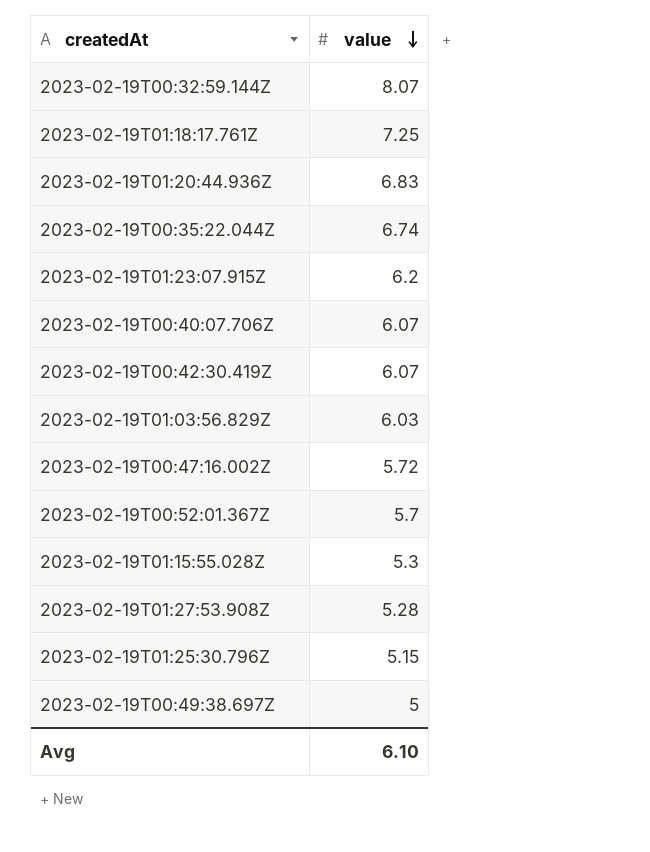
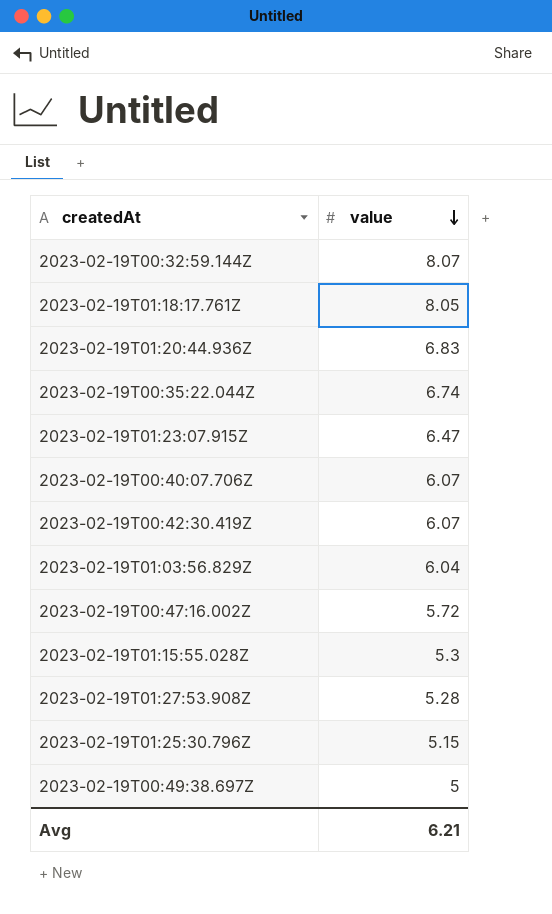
row 2023-02-19T00:52:01.367Z: 5.7 -> none
2023-02-19T01:18:17.761Z | value: 7.25 -> 8.05
2023-02-19T01:23:07.915Z | value: 6.2 -> 6.47
2023-02-19T01:03:56.829Z | value: 6.03 -> 6.04
Avg | value: 6.10 -> 6.21

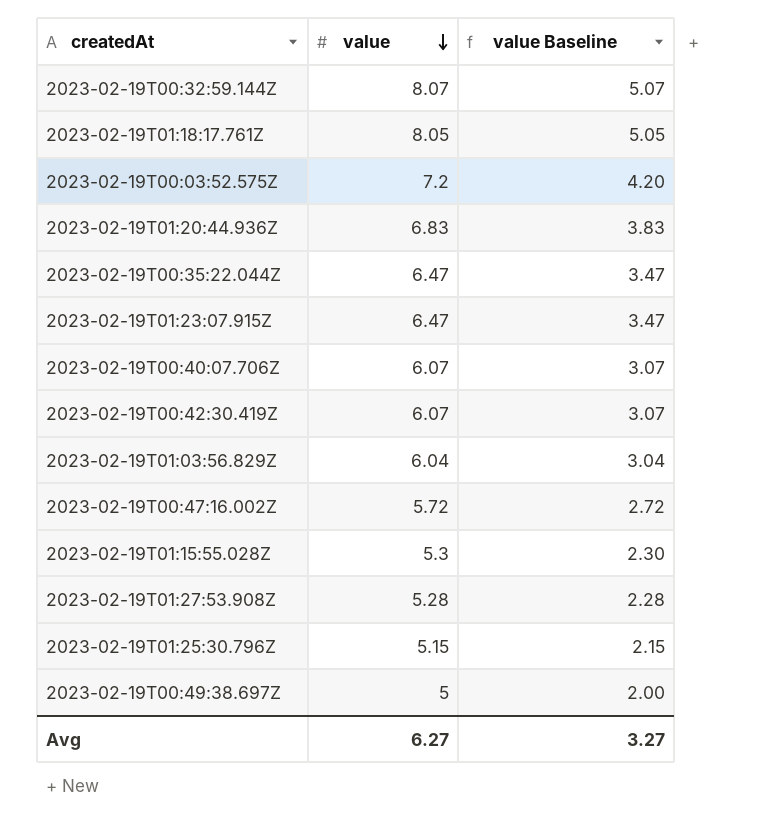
column value Baseline | formula: none -> [value] - 3
row 2023-02-19T00:03:52.575Z: none -> 7.2 | 4.20
2023-02-19T00:35:22.044Z | value: 6.74 -> 6.47
Avg | value: 6.21 -> 6.27

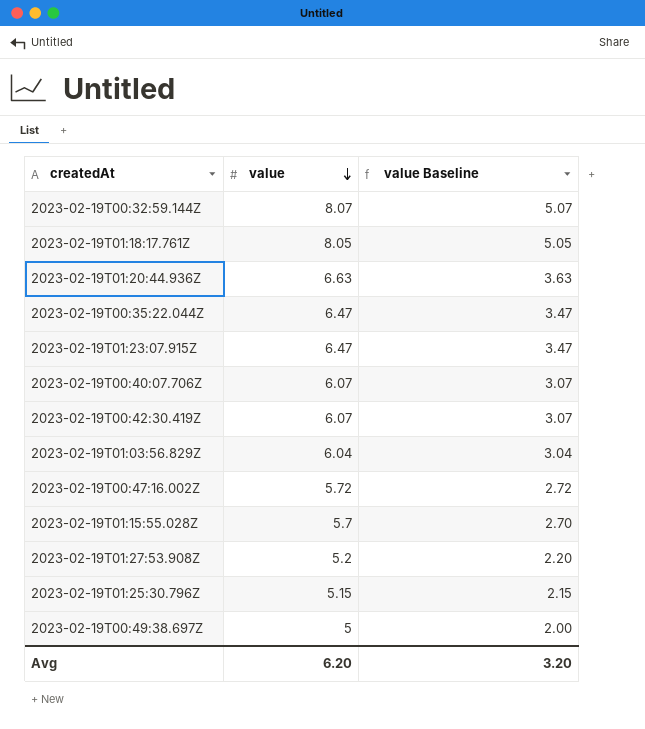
row 2023-02-19T00:03:52.575Z: 7.2 | 4.20 -> none
2023-02-19T01:20:44.936Z | value: 6.83 -> 6.63
2023-02-19T01:20:44.936Z | value Baseline: 3.83 -> 3.63
2023-02-19T01:15:55.028Z | value: 5.3 -> 5.7
2023-02-19T01:15:55.028Z | value Baseline: 2.30 -> 2.70
2023-02-19T01:27:53.908Z | value: 5.28 -> 5.2
2023-02-19T01:27:53.908Z | value Baseline: 2.28 -> 2.20
Avg | value: 6.27 -> 6.20
Avg | value Baseline: 3.27 -> 3.20

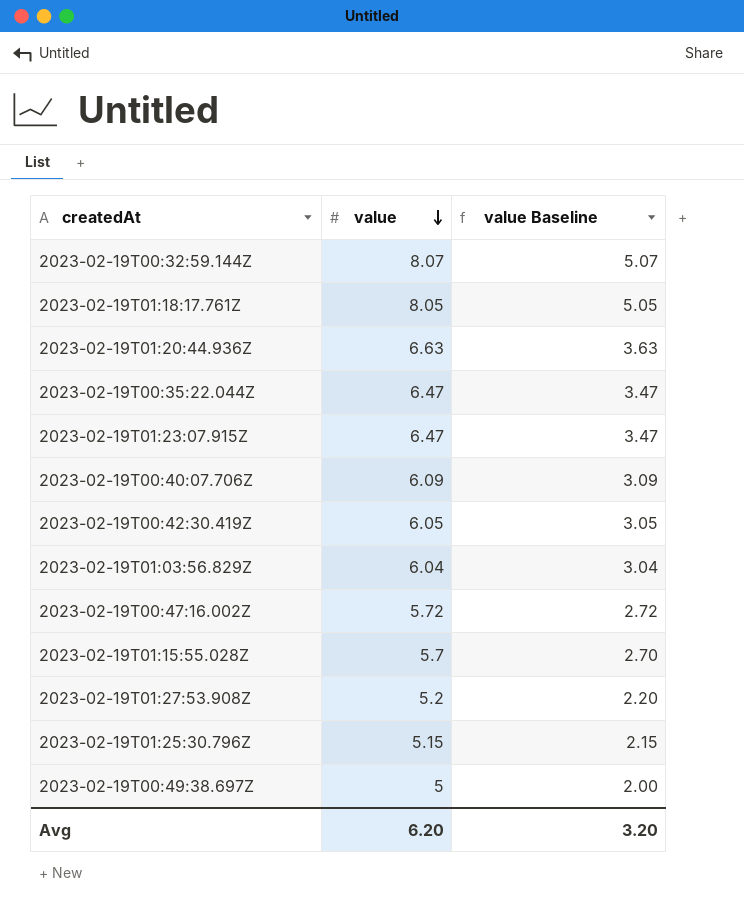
2023-02-19T00:40:07.706Z | value: 6.07 -> 6.09
2023-02-19T00:40:07.706Z | value Baseline: 3.07 -> 3.09
2023-02-19T00:42:30.419Z | value: 6.07 -> 6.05
2023-02-19T00:42:30.419Z | value Baseline: 3.07 -> 3.05

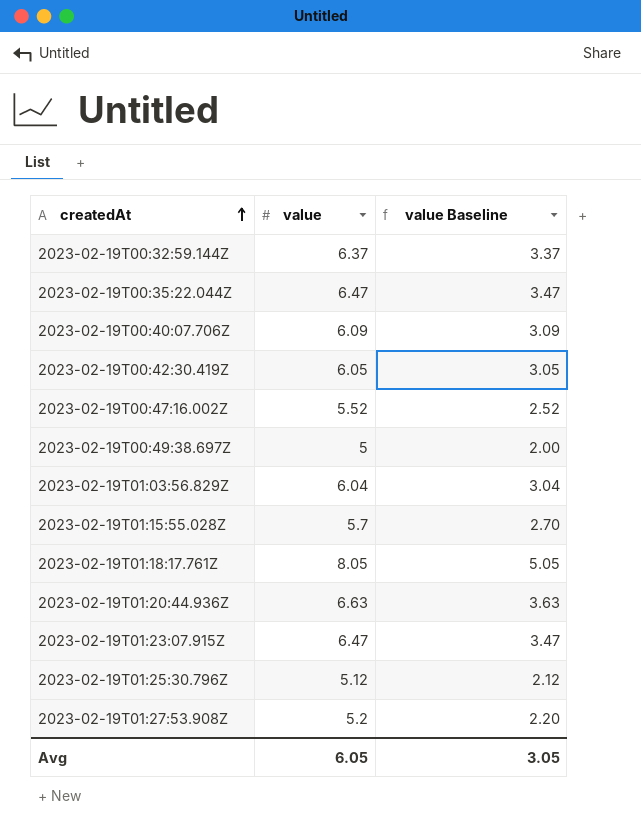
row order: value descending -> createdAt ascending
2023-02-19T00:32:59.144Z | value: 8.07 -> 6.37
2023-02-19T00:32:59.144Z | value Baseline: 5.07 -> 3.37
2023-02-19T00:47:16.002Z | value: 5.72 -> 5.52
2023-02-19T00:47:16.002Z | value Baseline: 2.72 -> 2.52
2023-02-19T01:25:30.796Z | value: 5.15 -> 5.12
2023-02-19T01:25:30.796Z | value Baseline: 2.15 -> 2.12
Avg | value: 6.20 -> 6.05
Avg | value Baseline: 3.20 -> 3.05

